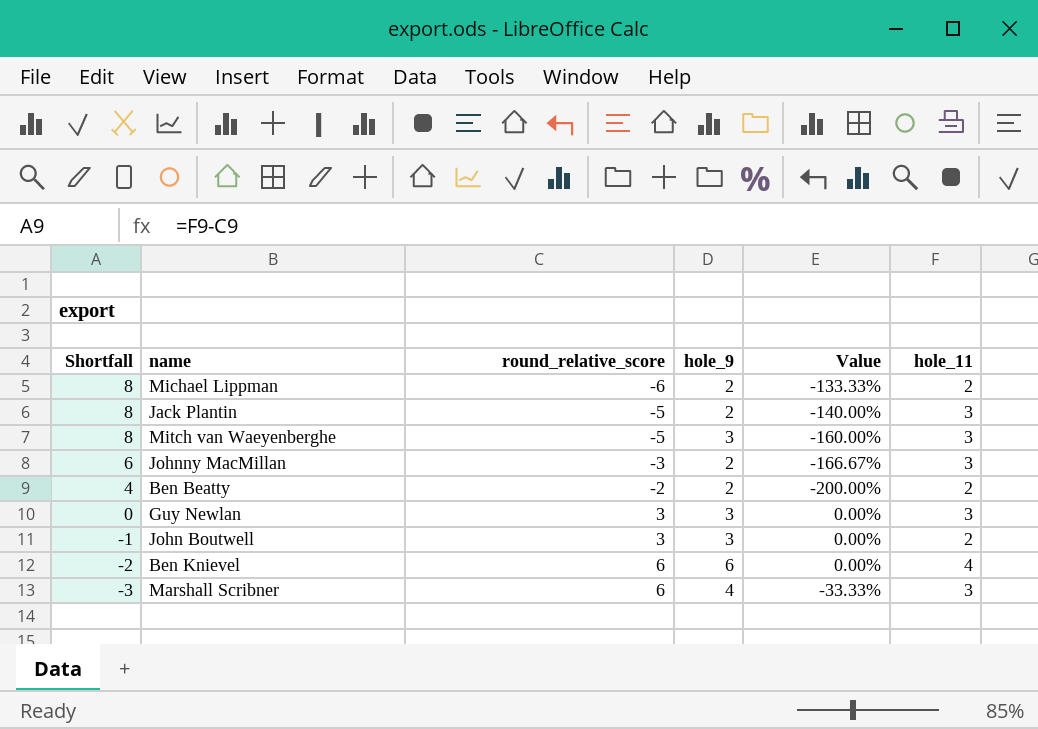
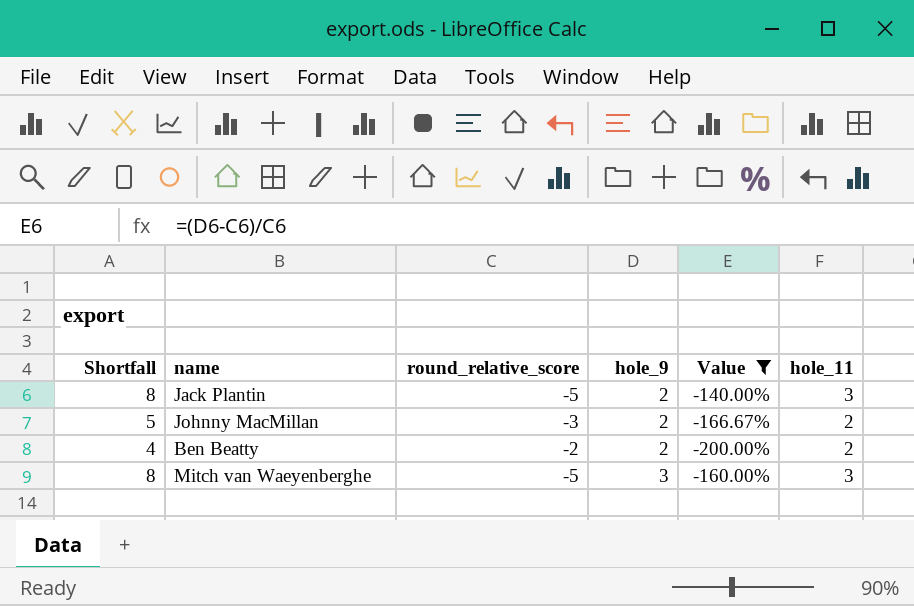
filter: none -> Value <= -140.00%
row order: Shortfall descending -> hole_9 ascending
Johnny MacMillan | Shortfall: 6 -> 5
Johnny MacMillan | hole_11: 3 -> 2

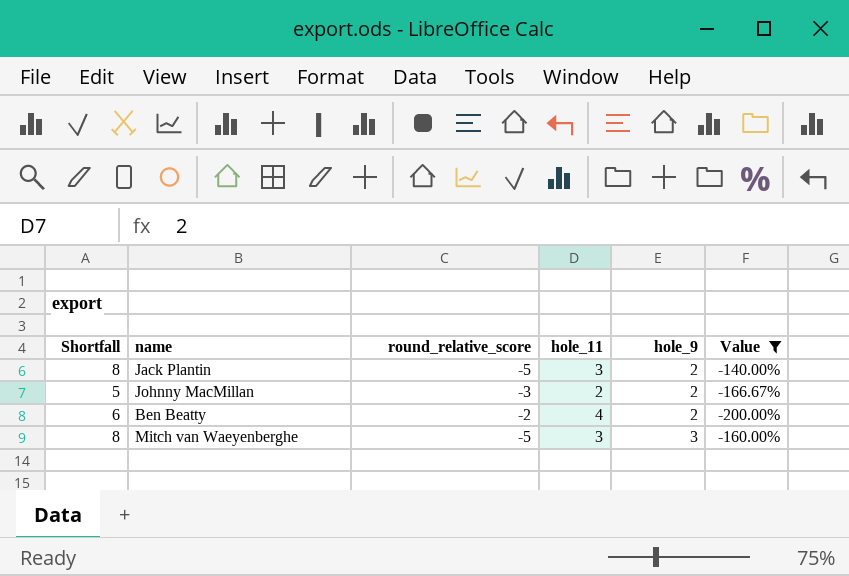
column hole_11 | position: 6 -> 4
Ben Beatty | Shortfall: 4 -> 6
Ben Beatty | hole_11: 2 -> 4

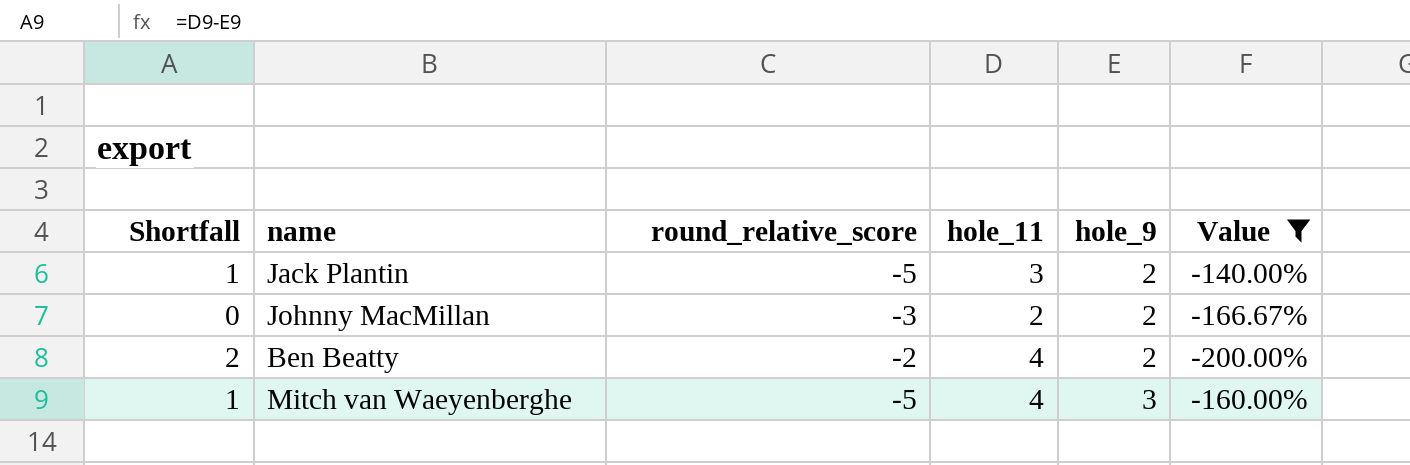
column Shortfall | formula: [hole_11] - [round_relative_score] -> [hole_11] - [hole_9]
Mitch van Waeyenberghe | hole_11: 3 -> 4

